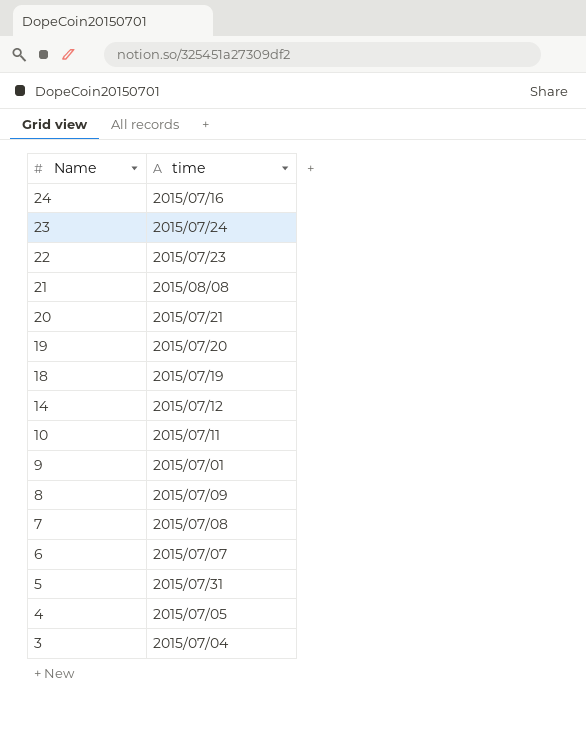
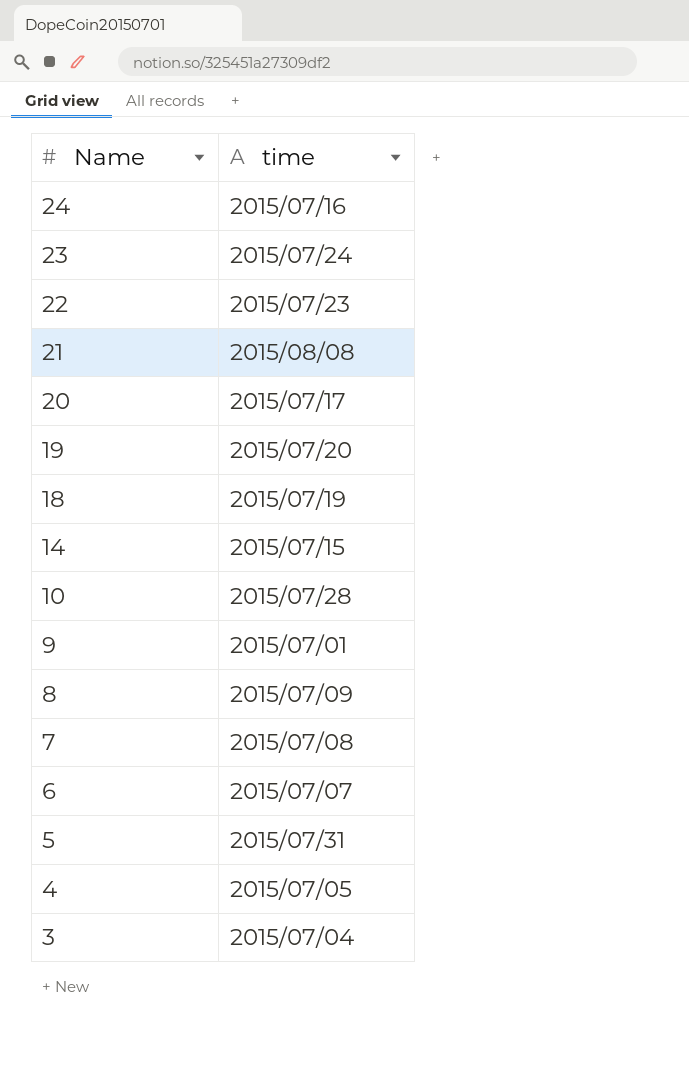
20 | time: 2015/07/21 -> 2015/07/17
14 | time: 2015/07/12 -> 2015/07/15
10 | time: 2015/07/11 -> 2015/07/28

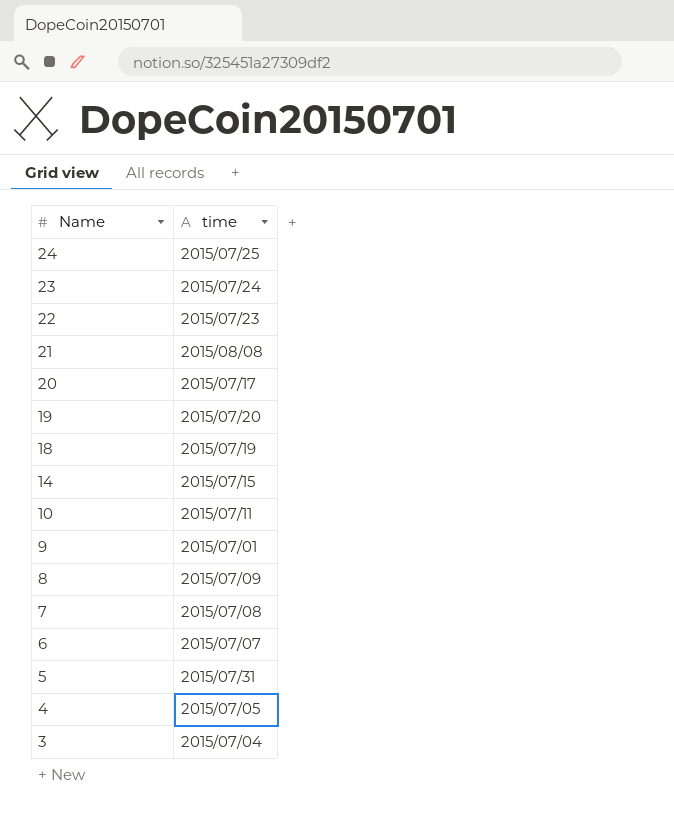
24 | time: 2015/07/16 -> 2015/07/25
10 | time: 2015/07/28 -> 2015/07/11

